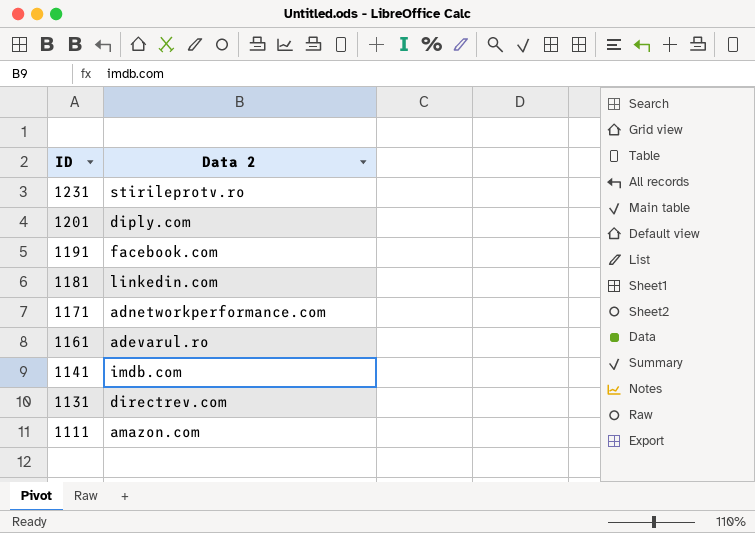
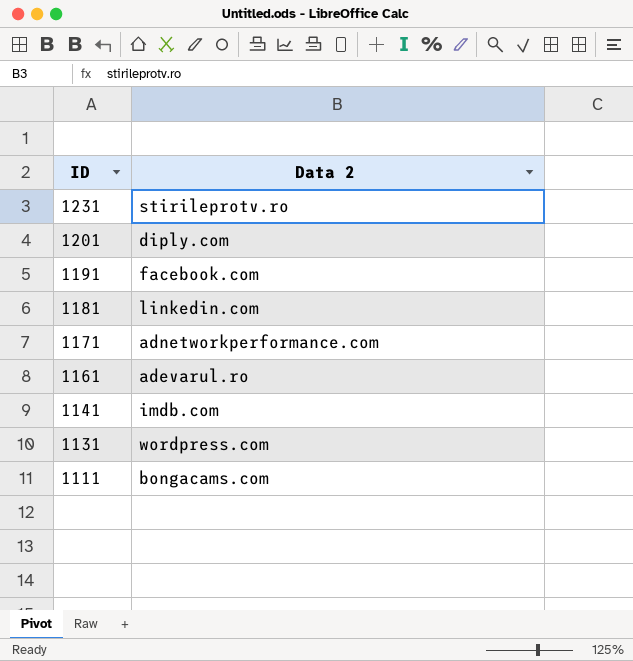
1131 | Data 2: directrev.com -> wordpress.com
1111 | Data 2: amazon.com -> bongacams.com

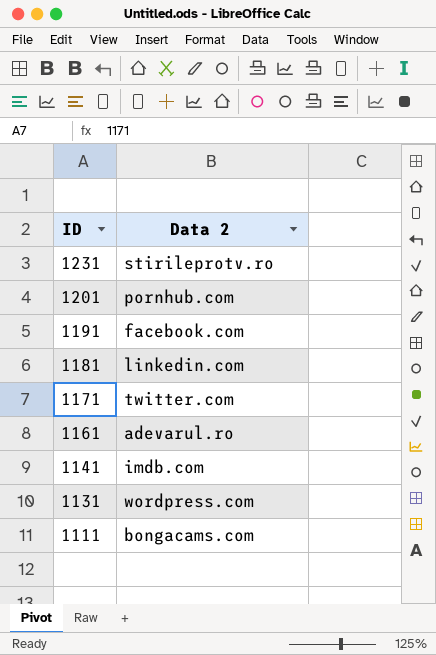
1201 | Data 2: diply.com -> pornhub.com
1171 | Data 2: adnetworkperformance.com -> twitter.com

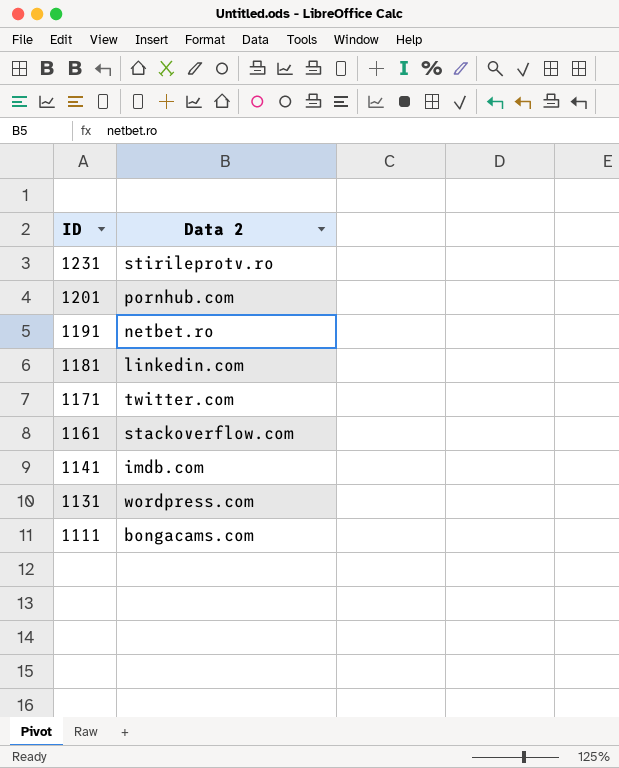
1191 | Data 2: facebook.com -> netbet.ro
1161 | Data 2: adevarul.ro -> stackoverflow.com

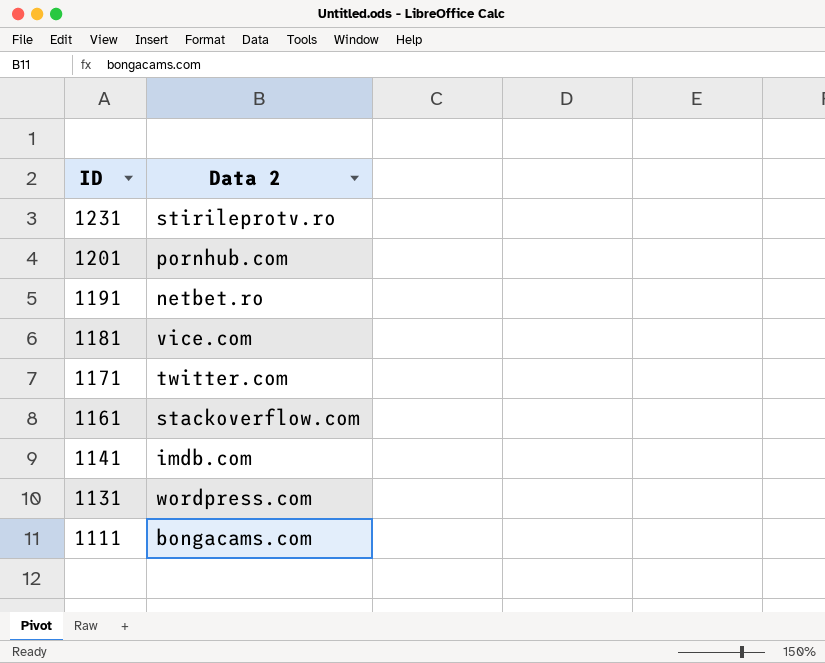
1181 | Data 2: linkedin.com -> vice.com

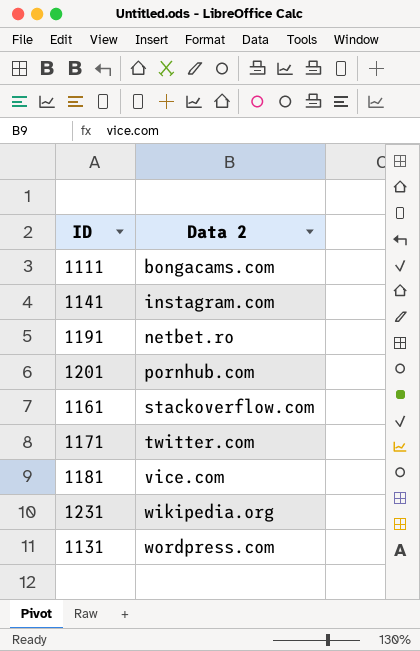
row order: ID descending -> Data 2 ascending
1141 | Data 2: imdb.com -> instagram.com
1231 | Data 2: stirileprotv.ro -> wikipedia.org

